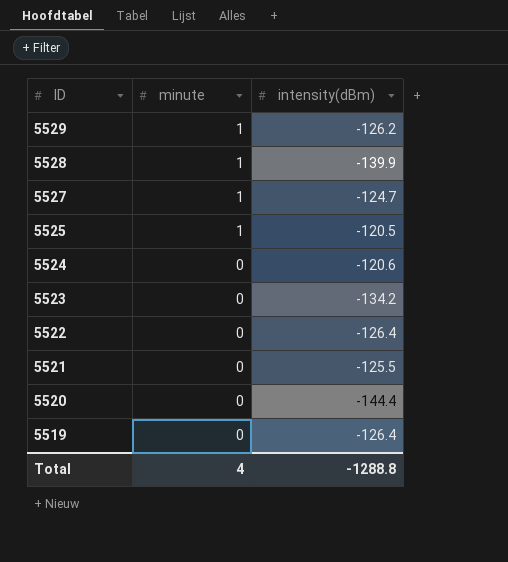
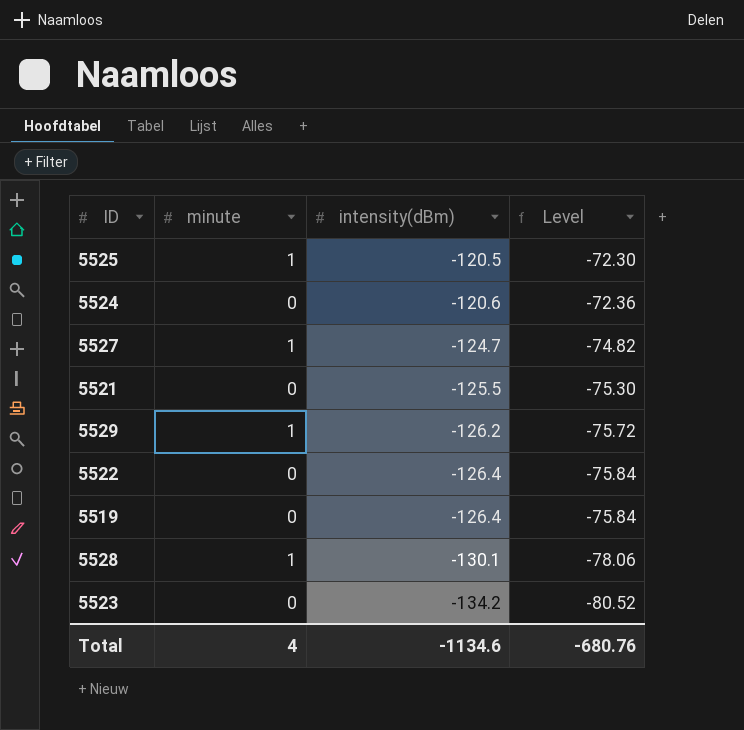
row order: ID descending -> intensity(dBm) descending
column Level | formula: none -> [intensity(dBm)] * 0.6
row 5520: 0 | -144.4 -> none
5528 | intensity(dBm): -139.9 -> -130.1
Total | intensity(dBm): -1288.8 -> -1134.6

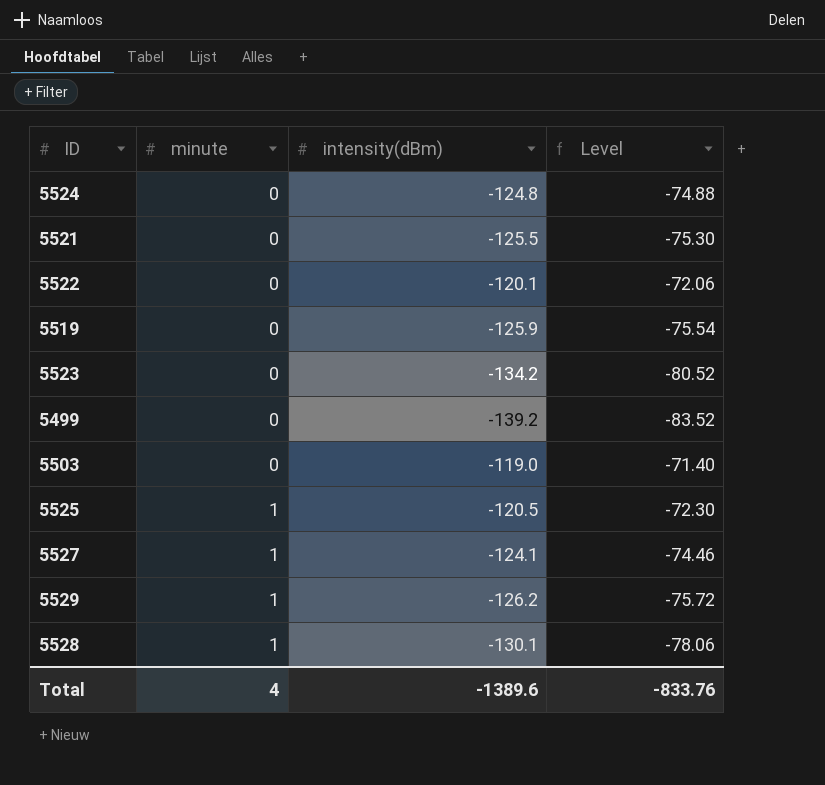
row order: intensity(dBm) descending -> minute ascending
5524 | intensity(dBm): -120.6 -> -124.8
5524 | Level: -72.36 -> -74.88
5522 | intensity(dBm): -126.4 -> -120.1
5522 | Level: -75.84 -> -72.06
5519 | intensity(dBm): -126.4 -> -125.9
5519 | Level: -75.84 -> -75.54
row 5499: none -> 0 | -139.2 | -83.52
row 5503: none -> 0 | -119.0 | -71.40
5527 | intensity(dBm): -124.7 -> -124.1
5527 | Level: -74.82 -> -74.46
Total | intensity(dBm): -1134.6 -> -1389.6
Total | Level: -680.76 -> -833.76

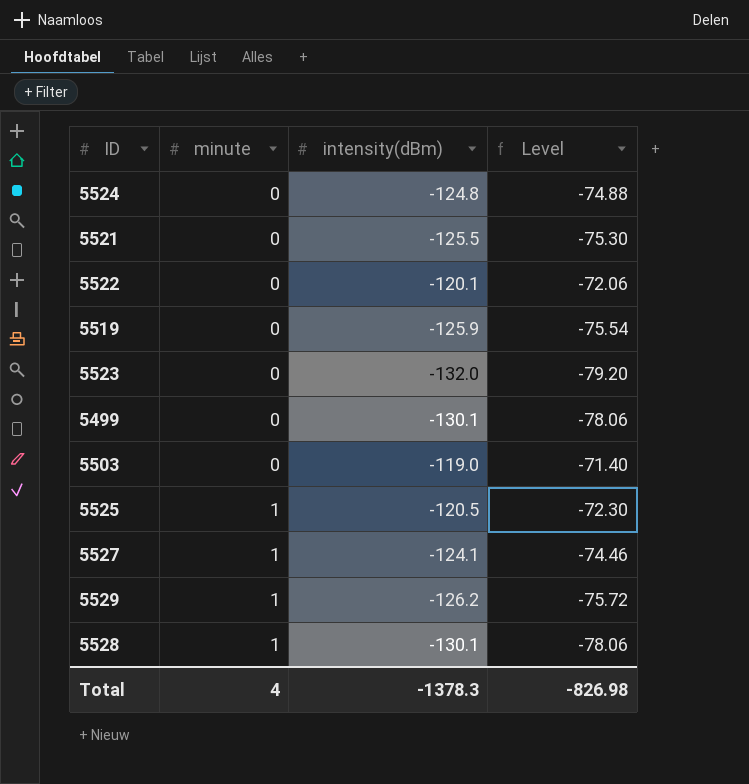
5523 | intensity(dBm): -134.2 -> -132.0
5523 | Level: -80.52 -> -79.20
5499 | intensity(dBm): -139.2 -> -130.1
5499 | Level: -83.52 -> -78.06
Total | intensity(dBm): -1389.6 -> -1378.3
Total | Level: -833.76 -> -826.98

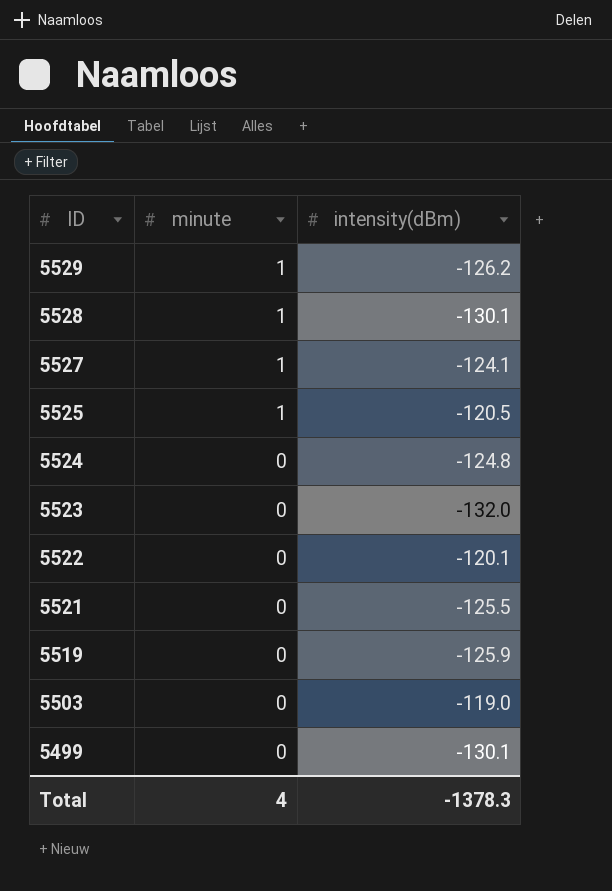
row order: minute ascending -> ID descending
column Level | formula: [intensity(dBm)] * 0.6 -> none

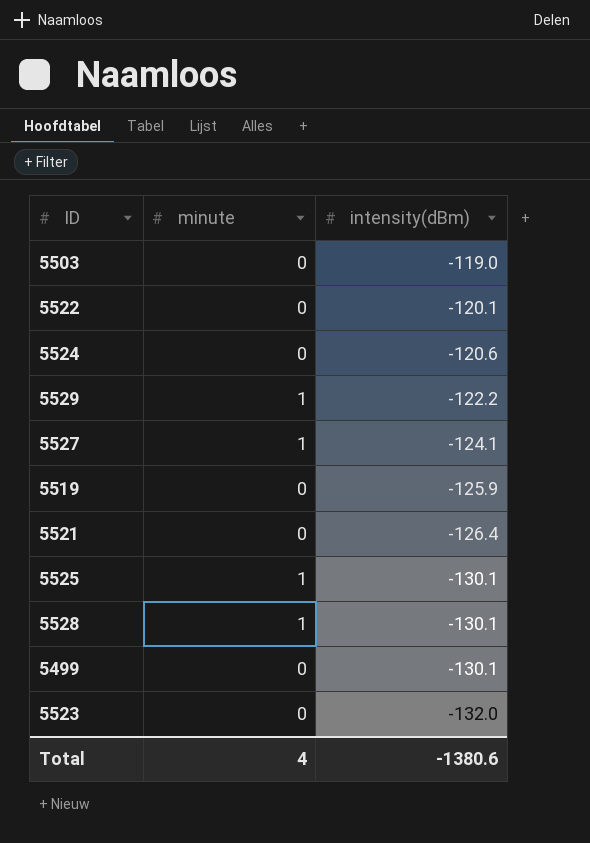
row order: ID descending -> intensity(dBm) descending
5524 | intensity(dBm): -124.8 -> -120.6
5529 | intensity(dBm): -126.2 -> -122.2
5521 | intensity(dBm): -125.5 -> -126.4
5525 | intensity(dBm): -120.5 -> -130.1
Total | intensity(dBm): -1378.3 -> -1380.6

